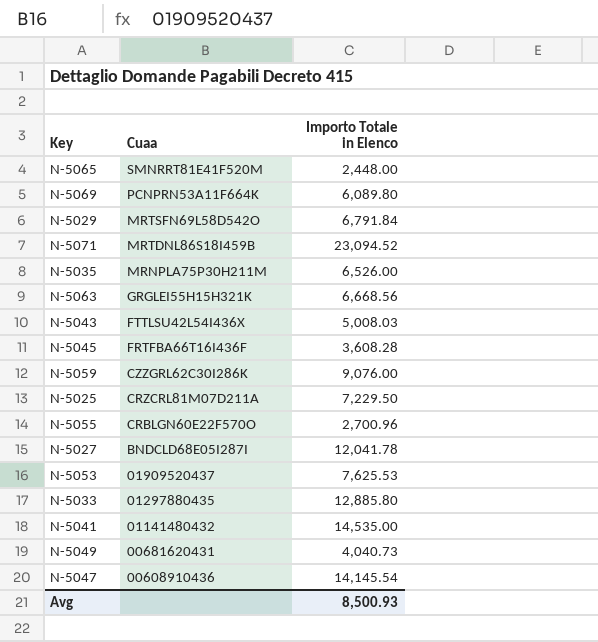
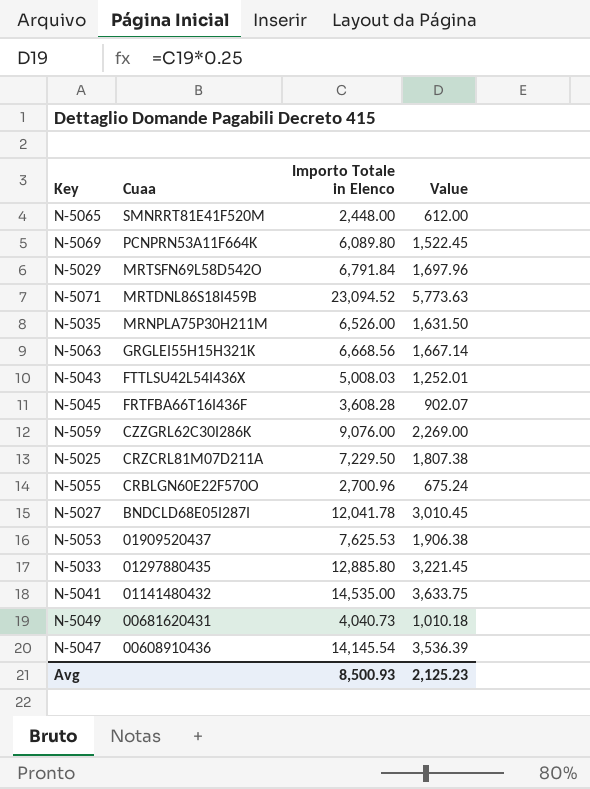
column Value | formula: none -> [Importo Totale in Elenco] * 0.25

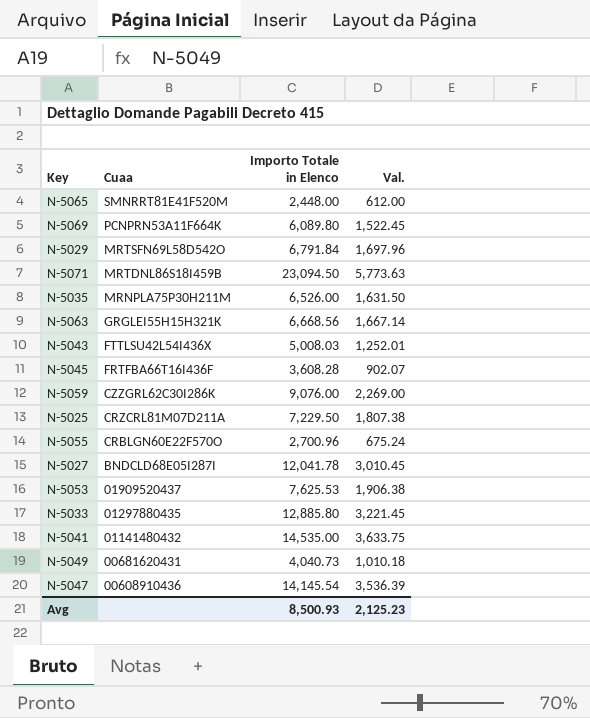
column name: Value -> Val.
N-5071 | Importo Totale in Elenco: 23,094.52 -> 23,094.50

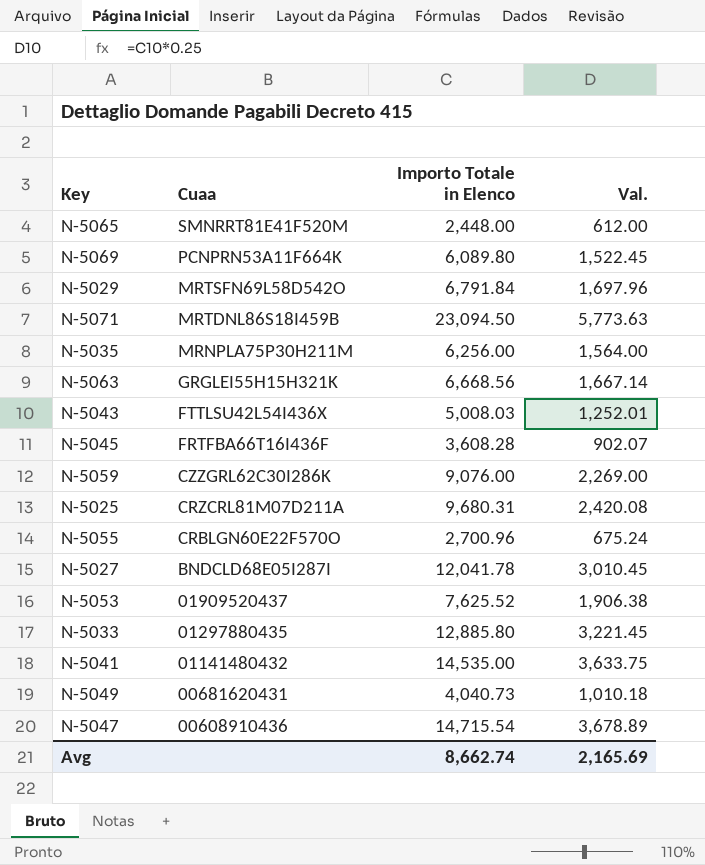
N-5035 | Importo Totale in Elenco: 6,526.00 -> 6,256.00
N-5035 | Val.: 1,631.50 -> 1,564.00
N-5025 | Importo Totale in Elenco: 7,229.50 -> 9,680.31
N-5025 | Val.: 1,807.38 -> 2,420.08
N-5053 | Importo Totale in Elenco: 7,625.53 -> 7,625.52
N-5047 | Importo Totale in Elenco: 14,145.54 -> 14,715.54
N-5047 | Val.: 3,536.39 -> 3,678.89
Avg | Importo Totale in Elenco: 8,500.93 -> 8,662.74
Avg | Val.: 2,125.23 -> 2,165.69

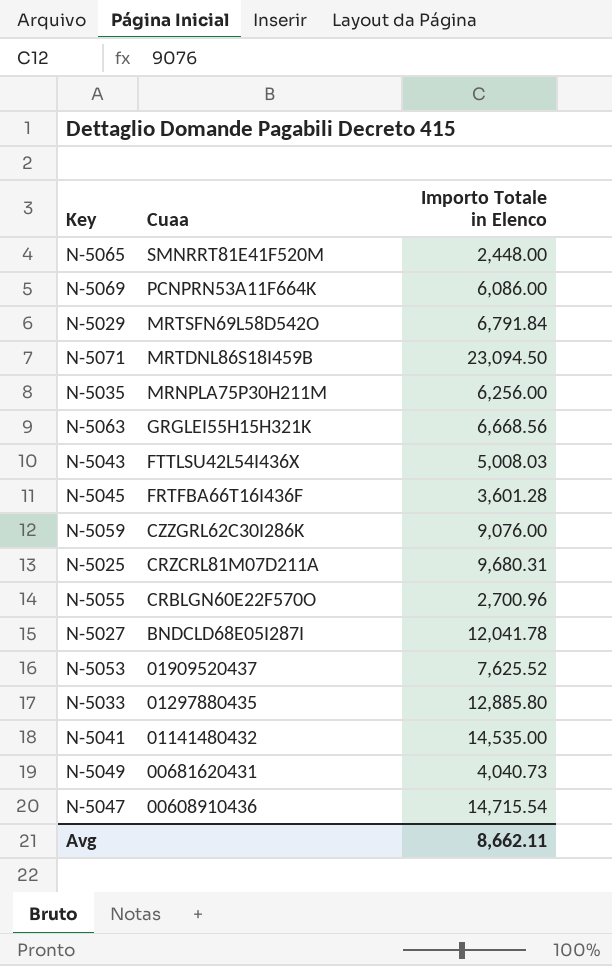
column Val. | formula: [Importo Totale in Elenco] * 0.25 -> none
N-5069 | Importo Totale in Elenco: 6,089.80 -> 6,086.00
N-5045 | Importo Totale in Elenco: 3,608.28 -> 3,601.28
Avg | Importo Totale in Elenco: 8,662.74 -> 8,662.11

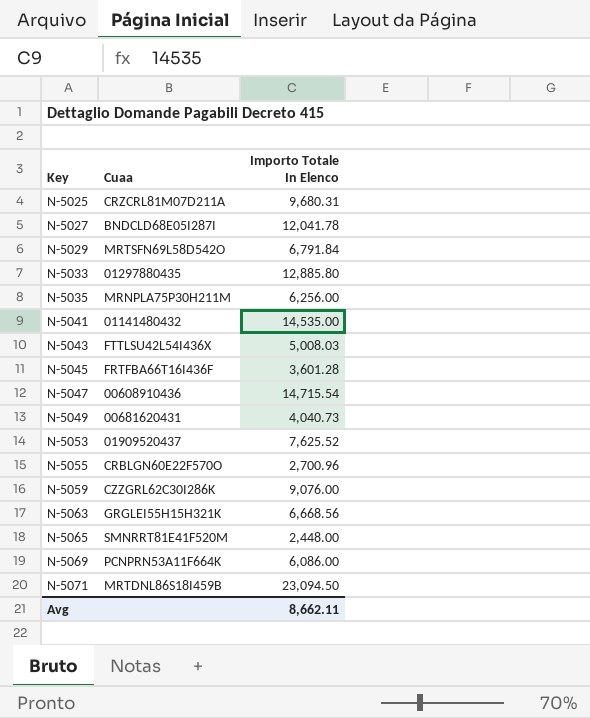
row order: Cuaa descending -> Key ascending
column name: Importo Totale in Elenco -> Importo Totale In Elenco

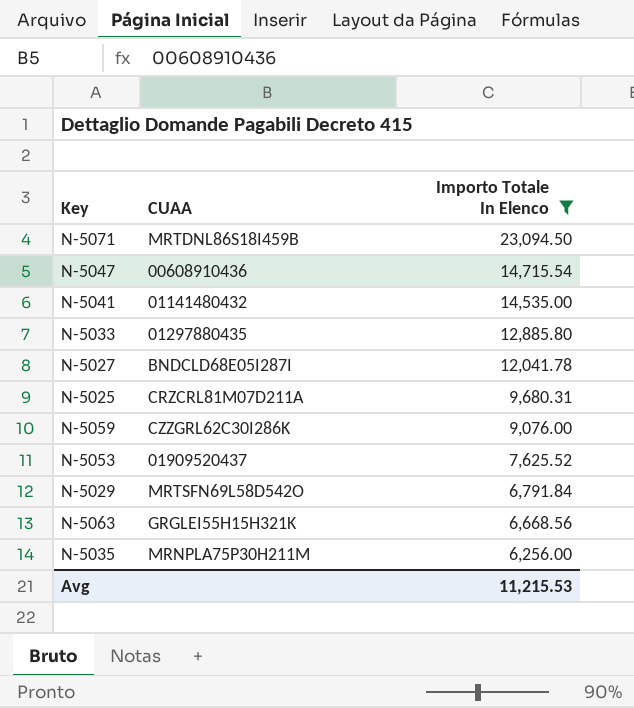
filter: none -> Importo Totale In Elenco >= 6,256.00
row order: Key ascending -> Importo Totale In Elenco descending
column name: Cuaa -> CUAA
Avg | Importo Totale In Elenco: 8,662.11 -> 11,215.53

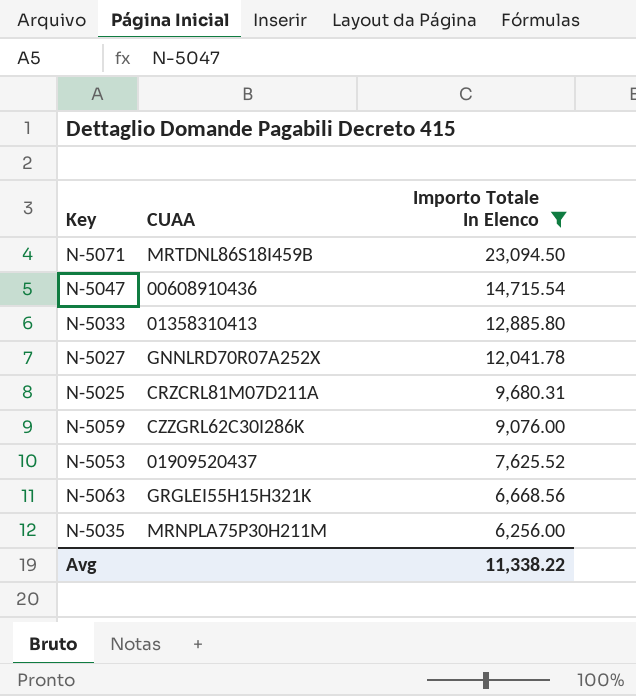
row N-5041: 01141480432 | 14,535.00 -> none
row N-5029: MRTSFN69L58D542O | 6,791.84 -> none
N-5033 | CUAA: 01297880435 -> 01358310413
N-5027 | CUAA: BNDCLD68E05I287I -> GNNLRD70R07A252X
Avg | Importo Totale In Elenco: 11,215.53 -> 11,338.22

